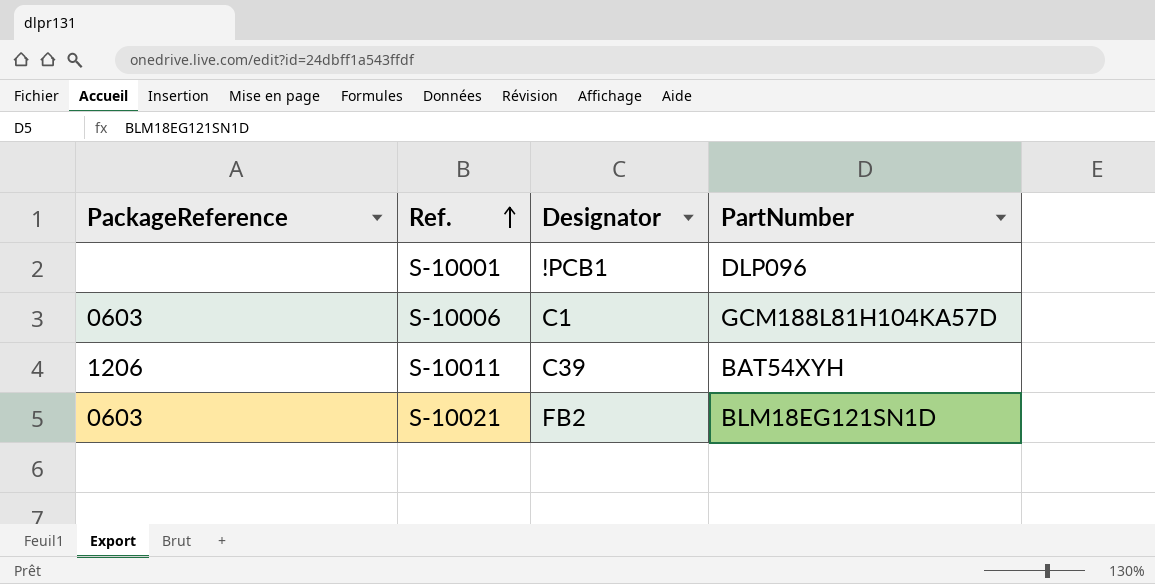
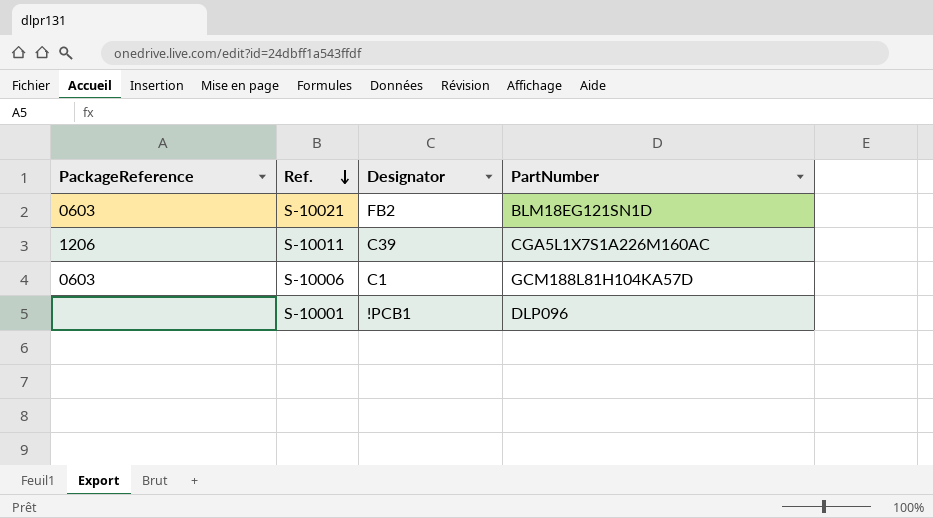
row order: Ref. ascending -> Ref. descending
S-10011 | PartNumber: BAT54XYH -> CGA5L1X7S1A226M160AC

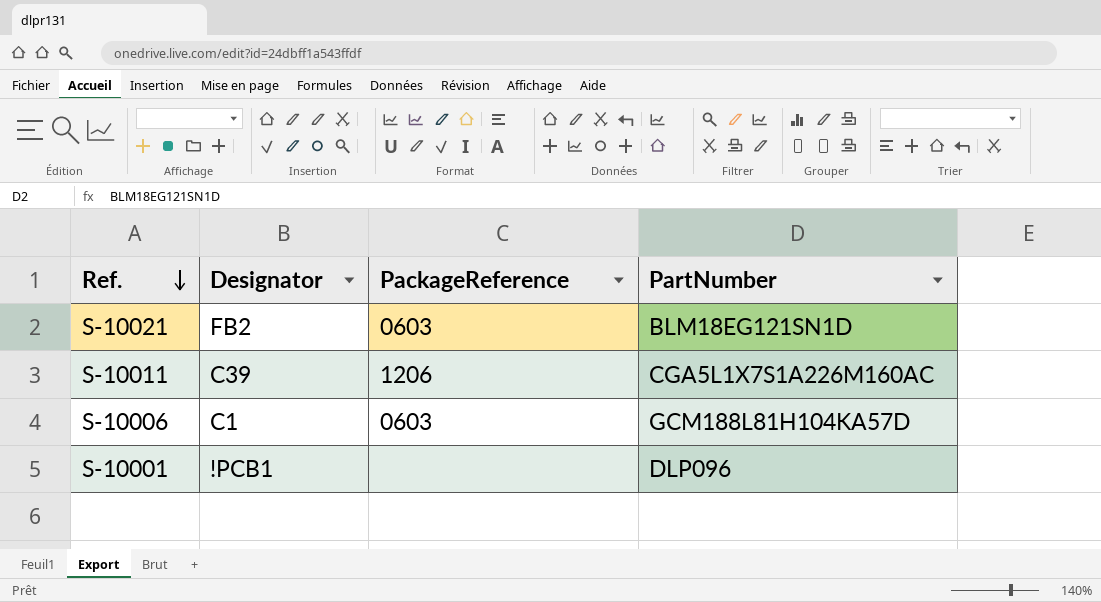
column PackageReference | position: 1 -> 3

